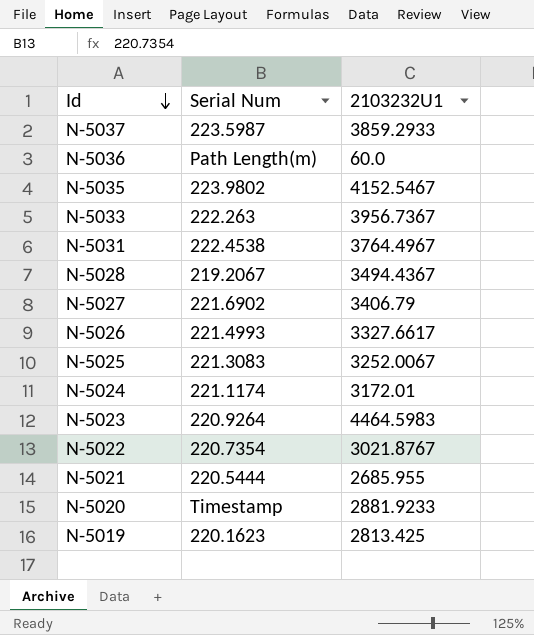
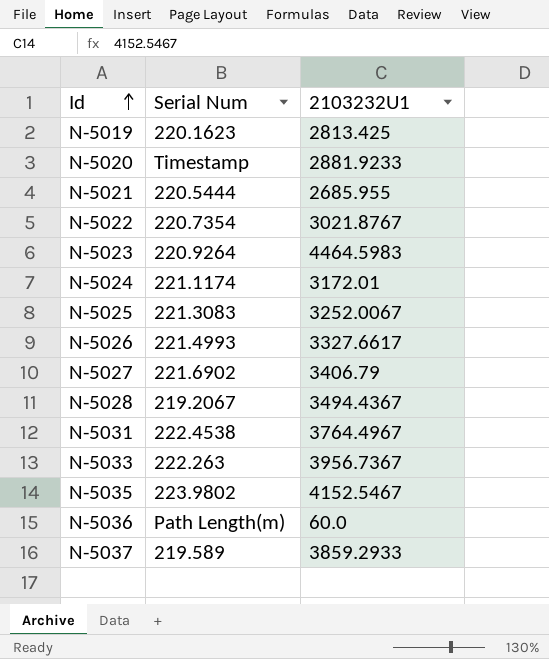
row order: Id descending -> Id ascending
N-5037 | Serial Num: 223.5987 -> 219.589

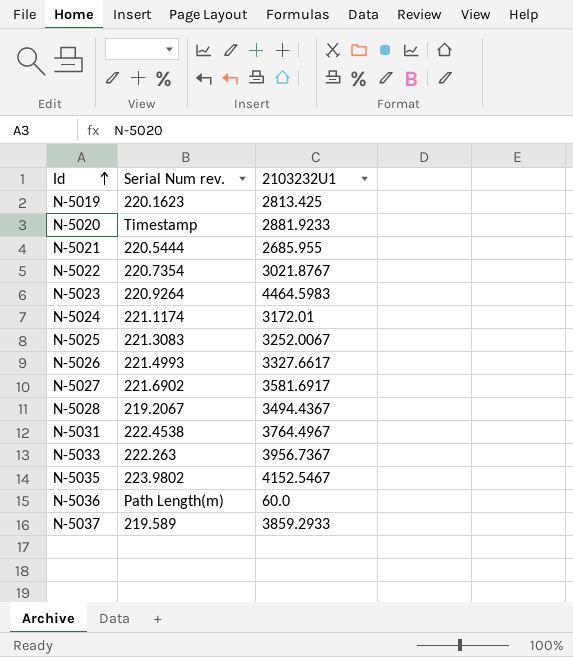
column name: Serial Num -> Serial Num rev.
N-5027 | 2103232U1: 3406.79 -> 3581.6917

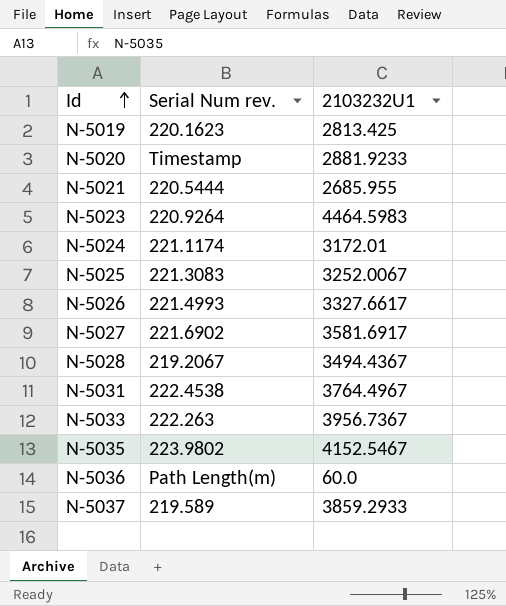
row N-5022: 220.7354 | 3021.8767 -> none

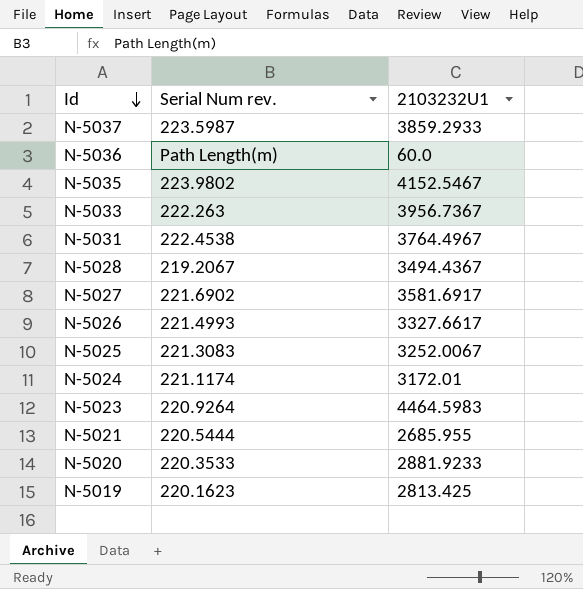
row order: Id ascending -> Id descending
N-5037 | Serial Num rev.: 219.589 -> 223.5987
N-5020 | Serial Num rev.: Timestamp -> 220.3533

